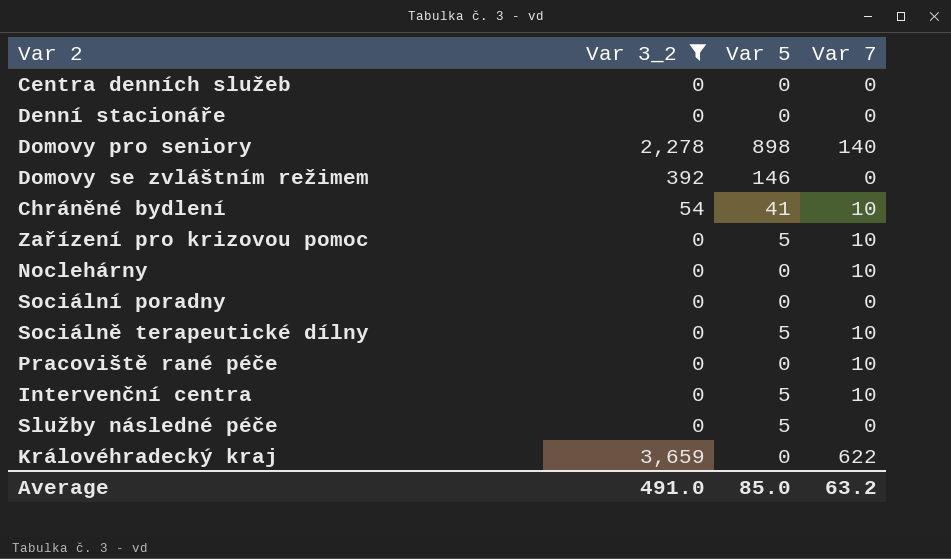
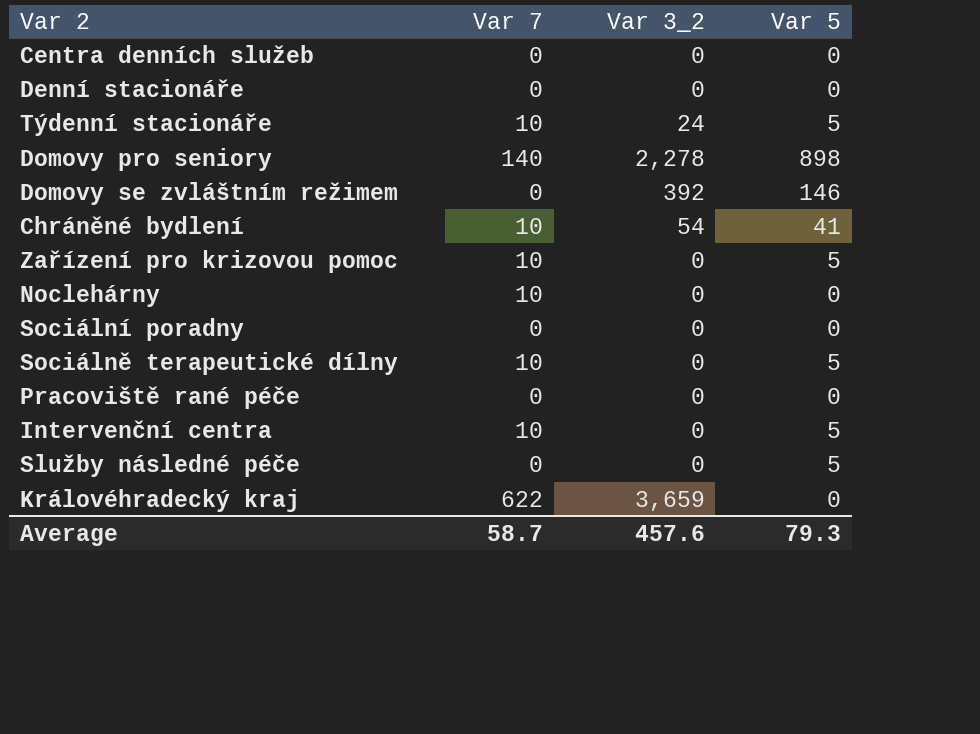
filter: Var 3_2 != 24 -> none
column Var 7 | position: 4 -> 2
Pracoviště rané péče | Var 7: 10 -> 0
Average | Var 7: 63.2 -> 58.7
Average | Var 3_2: 491.0 -> 457.6
Average | Var 5: 85.0 -> 79.3

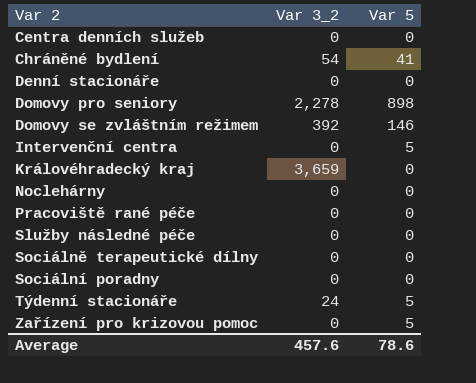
row order: none -> Var 2 ascending
column Var 7 | position: 2 -> none
Služby následné péče | Var 5: 5 -> 0
Sociálně terapeutické dílny | Var 5: 5 -> 0
Average | Var 5: 79.3 -> 78.6

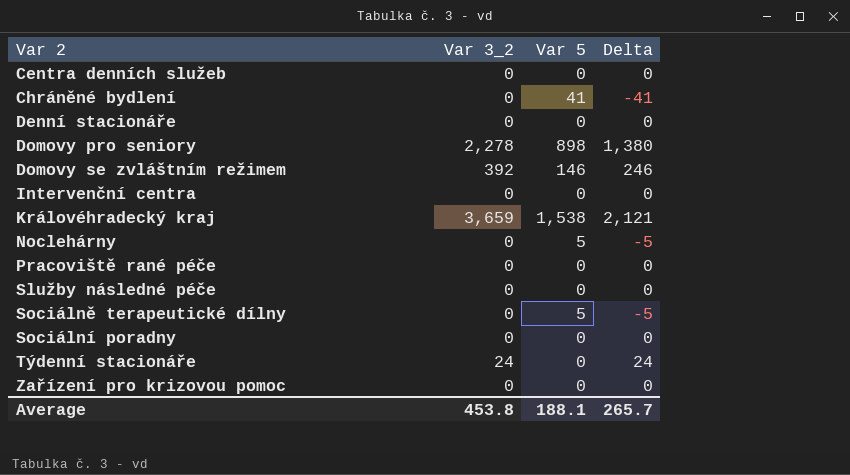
column Delta | formula: none -> [Var 3_2] - [Var 5]
Chráněné bydlení | Var 3_2: 54 -> 0
Intervenční centra | Var 5: 5 -> 0
Královéhradecký kraj | Var 5: 0 -> 1,538
Noclehárny | Var 5: 0 -> 5
Sociálně terapeutické dílny | Var 5: 0 -> 5
Týdenní stacionáře | Var 5: 5 -> 0
Zařízení pro krizovou pomoc | Var 5: 5 -> 0
Average | Var 3_2: 457.6 -> 453.8
Average | Var 5: 78.6 -> 188.1

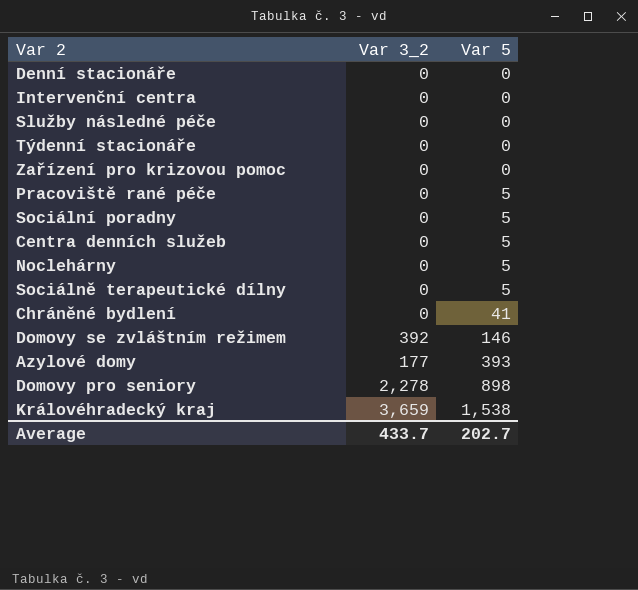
row order: Var 2 ascending -> Var 5 ascending
column Delta | formula: [Var 3_2] - [Var 5] -> none
Týdenní stacionáře | Var 3_2: 24 -> 0
Pracoviště rané péče | Var 5: 0 -> 5
Sociální poradny | Var 5: 0 -> 5
Centra denních služeb | Var 5: 0 -> 5
row Azylové domy: none -> 177 | 393
Average | Var 3_2: 453.8 -> 433.7
Average | Var 5: 188.1 -> 202.7

